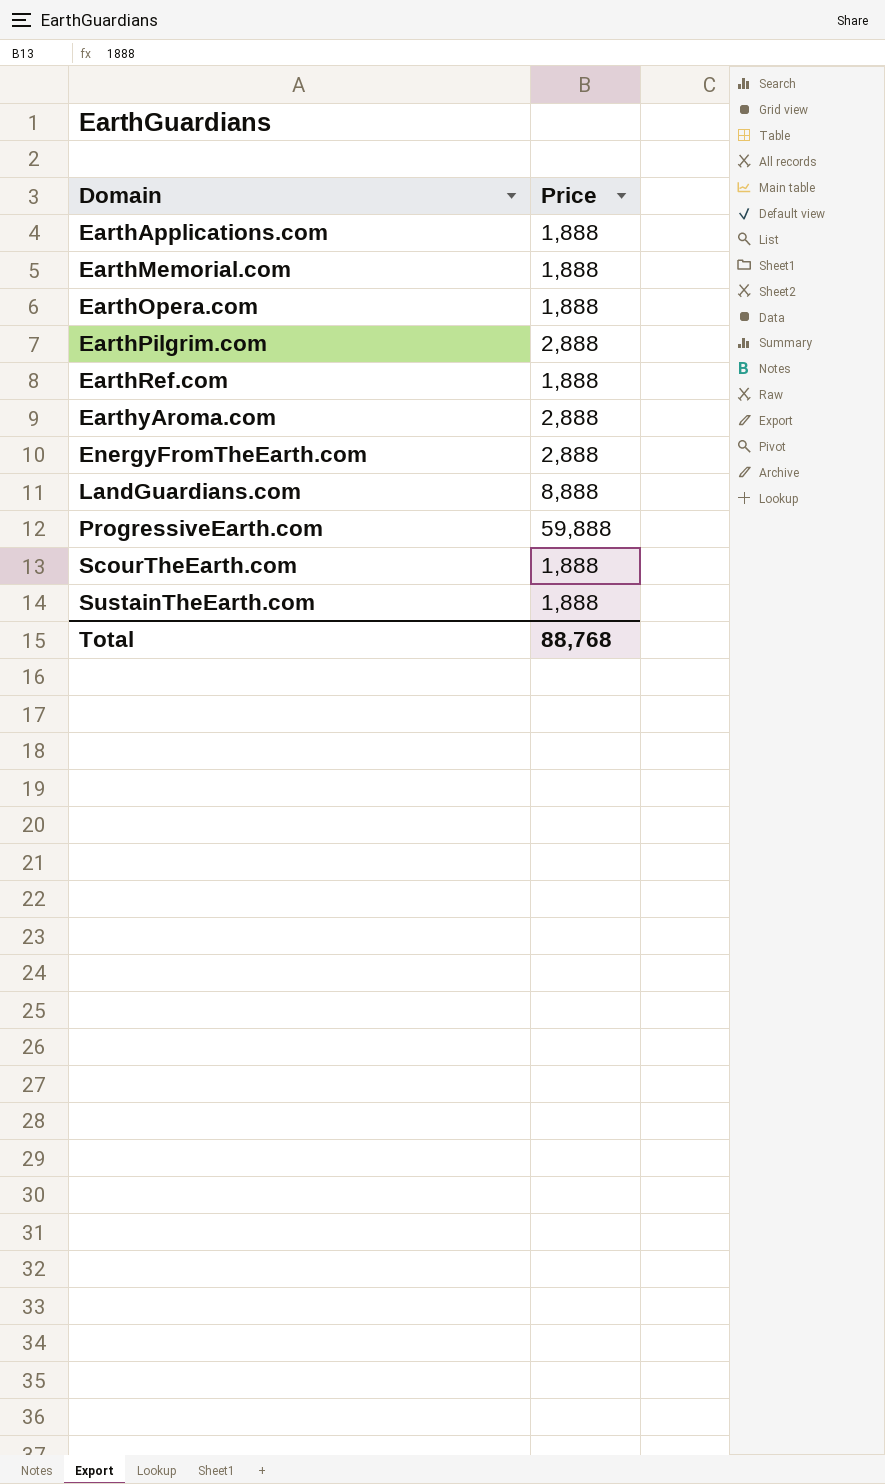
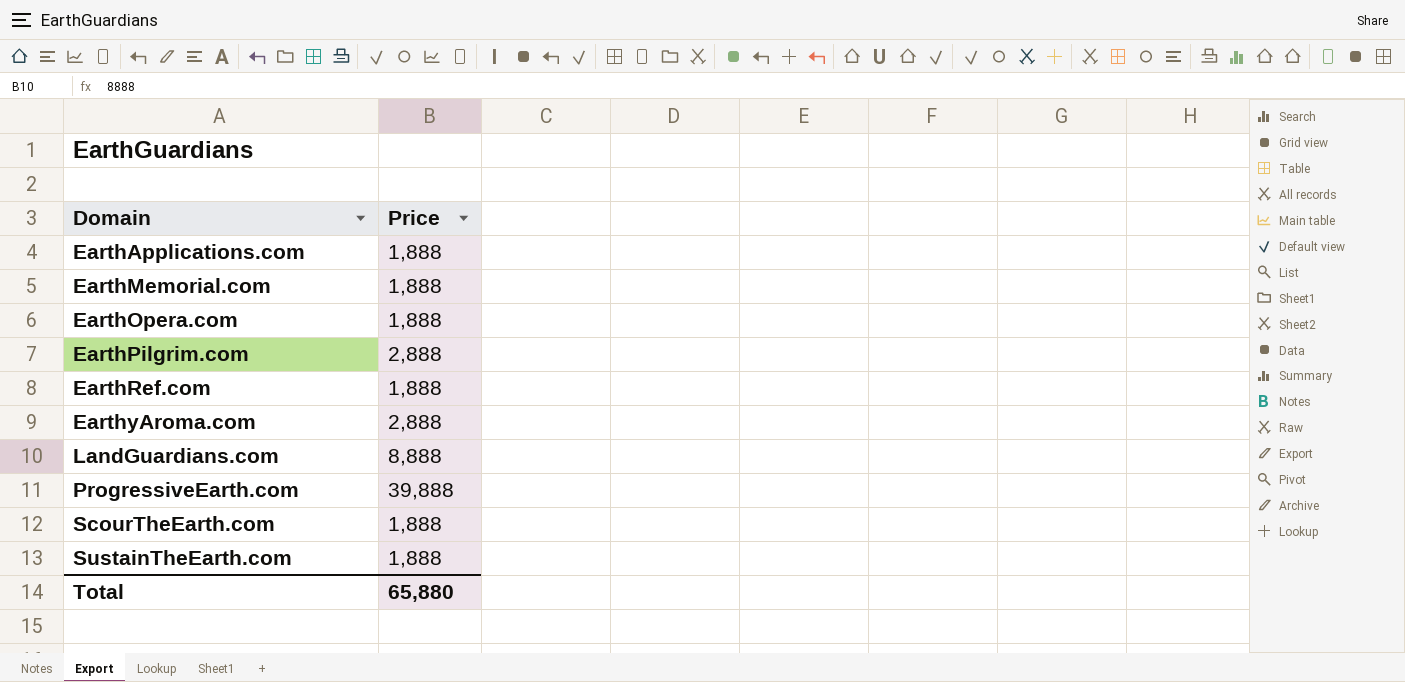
row EnergyFromTheEarth.com: 2,888 -> none
ProgressiveEarth.com | Price: 59,888 -> 39,888
Total | Price: 88,768 -> 65,880

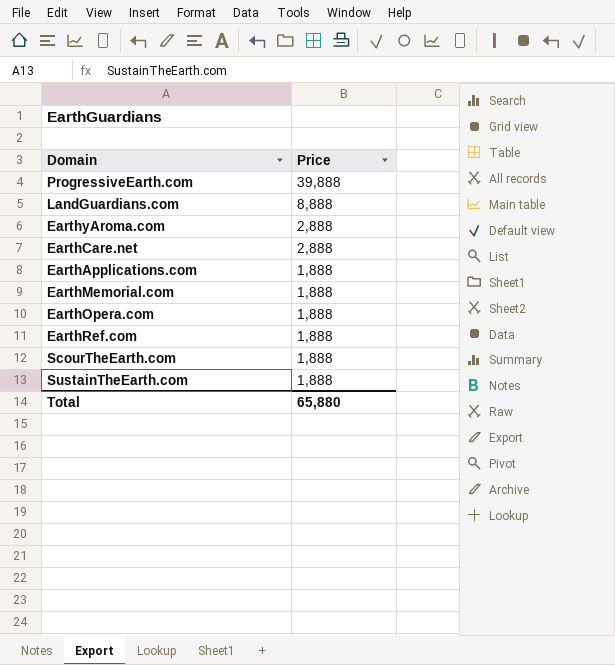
row order: Domain ascending -> Price descending
row EarthPilgrim.com: 2,888 -> none
row EarthCare.net: none -> 2,888

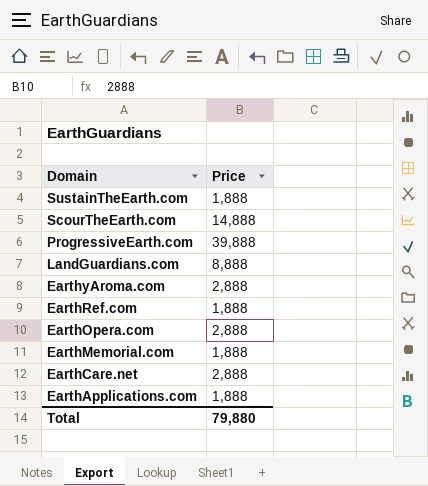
row order: Price descending -> Domain descending
ScourTheEarth.com | Price: 1,888 -> 14,888
EarthOpera.com | Price: 1,888 -> 2,888
Total | Price: 65,880 -> 79,880

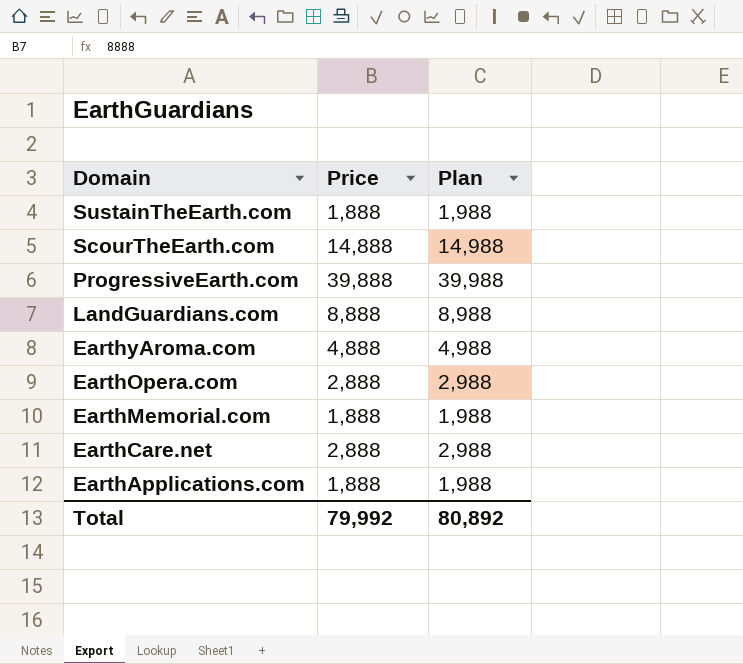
column Plan | formula: none -> [Price] + 100
row EarthRef.com: 1,888 -> none
EarthyAroma.com | Price: 2,888 -> 4,888
Total | Price: 79,880 -> 79,992

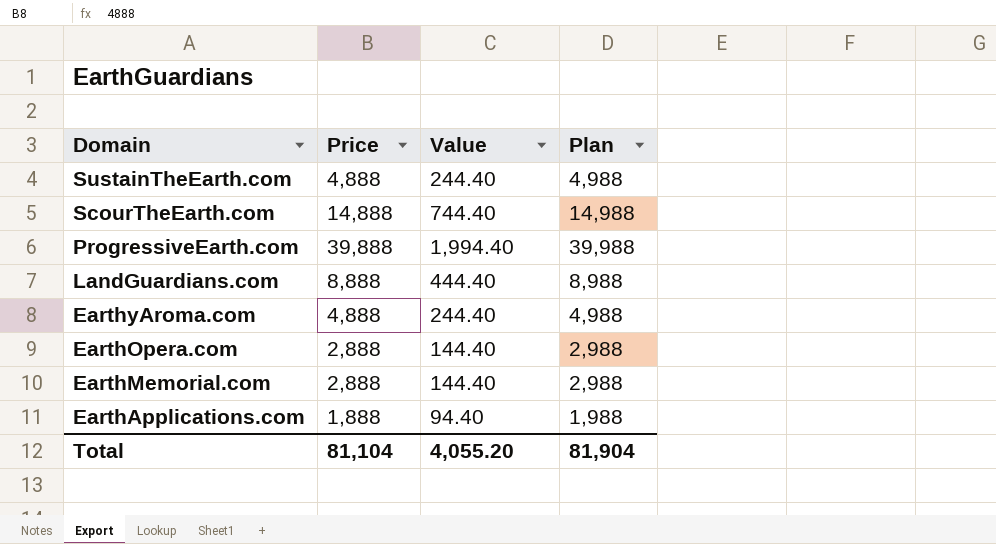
column Value | formula: none -> [Price] * 0.05
row EarthCare.net: 2,888 | 2,988 -> none
SustainTheEarth.com | Price: 1,888 -> 4,888
SustainTheEarth.com | Plan: 1,988 -> 4,988
EarthMemorial.com | Price: 1,888 -> 2,888
EarthMemorial.com | Plan: 1,988 -> 2,988
Total | Price: 79,992 -> 81,104
Total | Plan: 80,892 -> 81,904

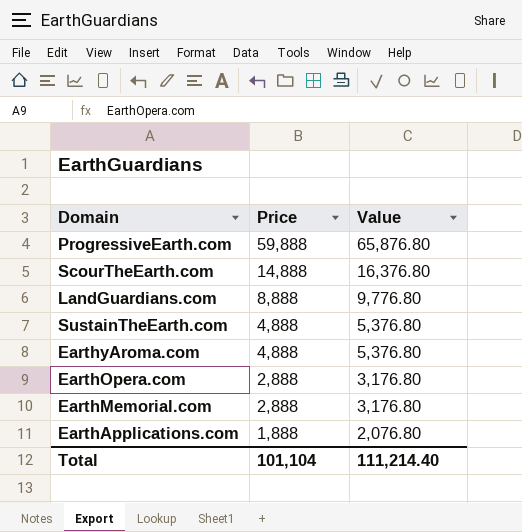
row order: Domain descending -> Price descending
column Plan | formula: [Price] + 100 -> none
column Value | formula: [Price] * 0.05 -> [Price] * 1.1
ProgressiveEarth.com | Price: 39,888 -> 59,888
Total | Price: 81,104 -> 101,104
Total | Value: 4,055.20 -> 111,214.40

